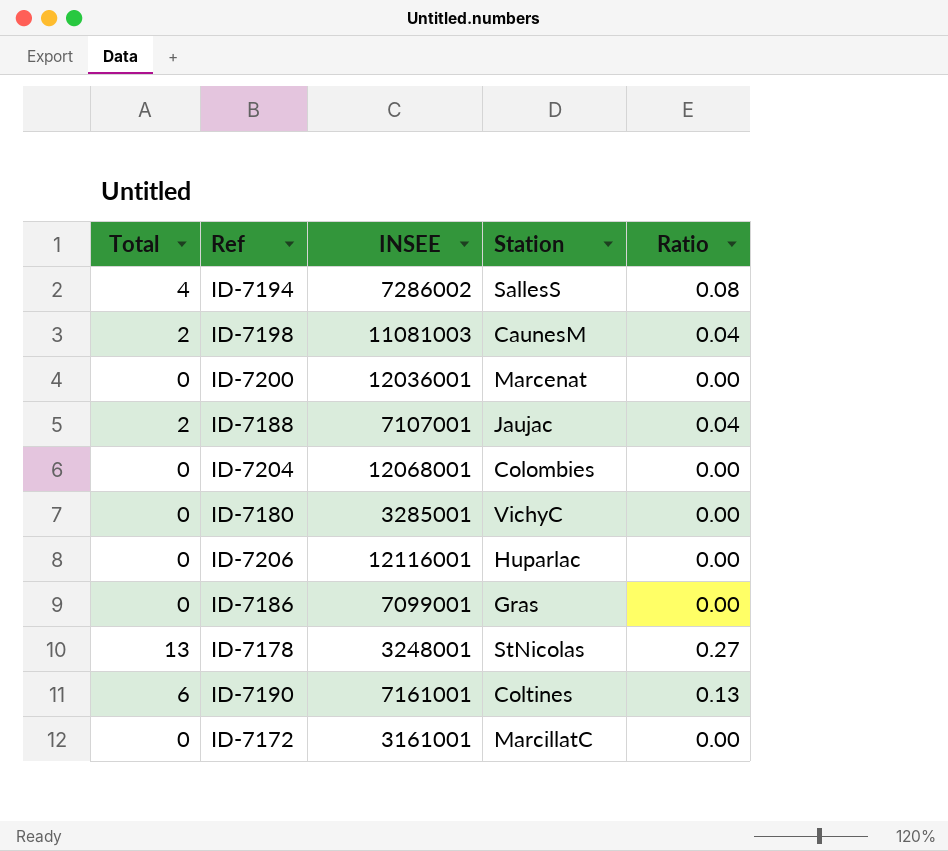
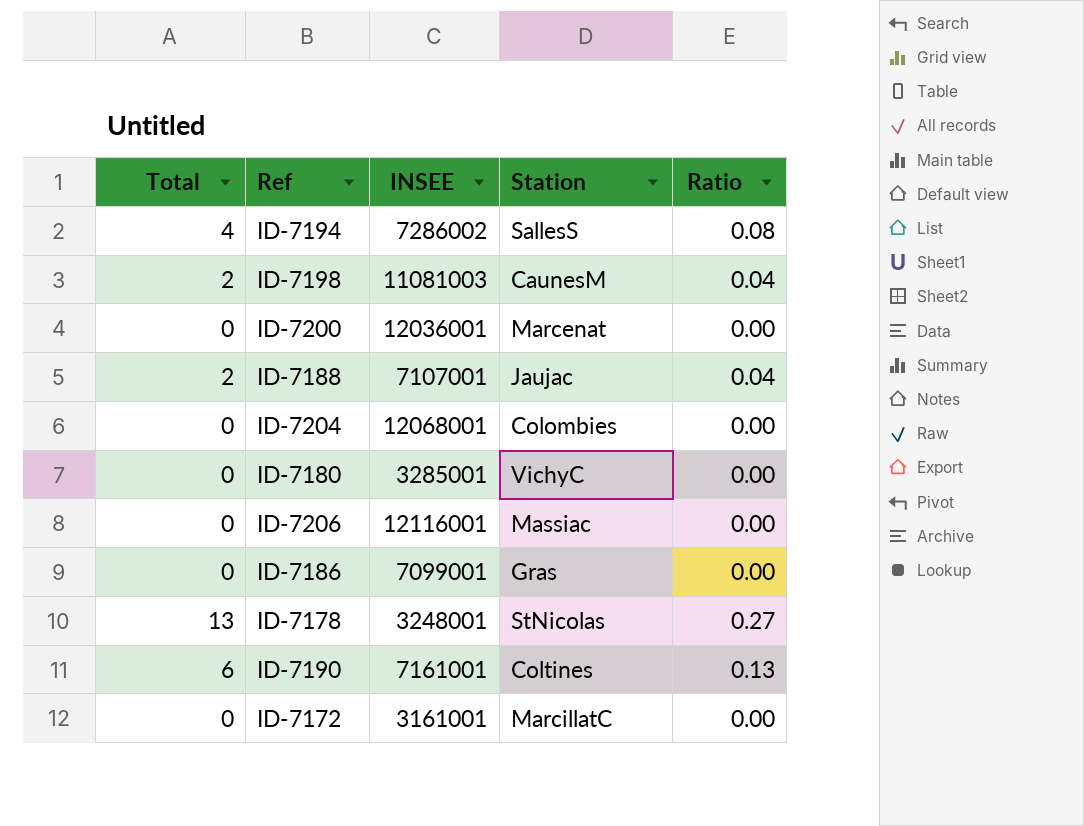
ID-7206 | Station: Huparlac -> Massiac

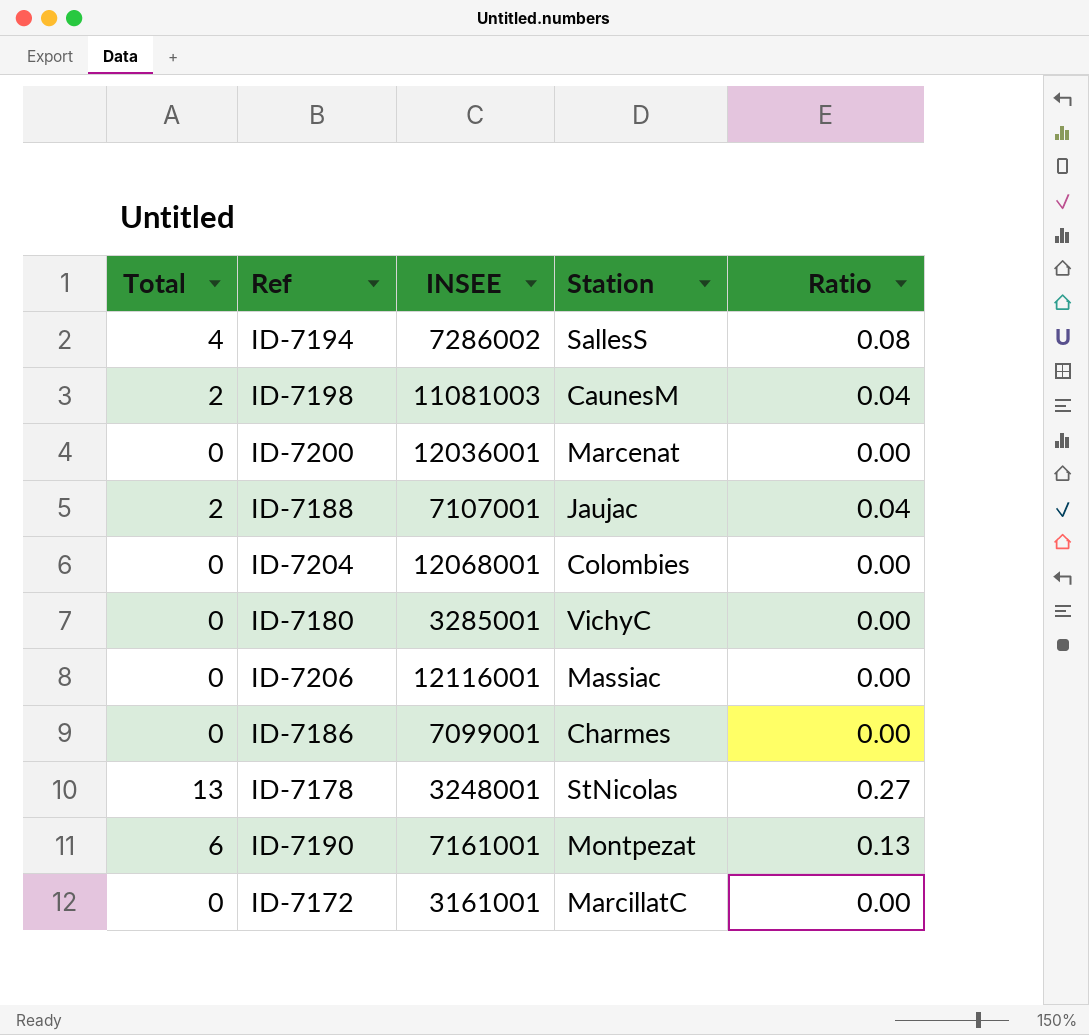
ID-7186 | Station: Gras -> Charmes
ID-7190 | Station: Coltines -> Montpezat

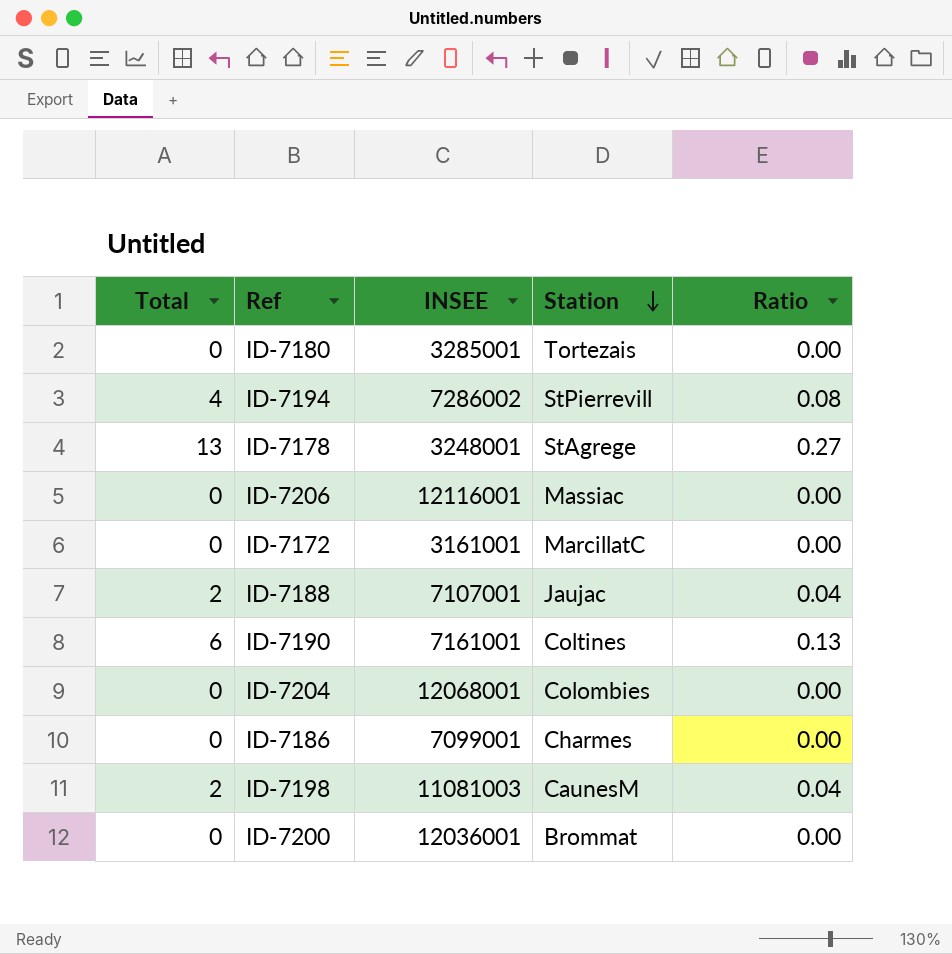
row order: none -> Station descending
ID-7180 | Station: VichyC -> Tortezais
ID-7194 | Station: SallesS -> StPierrevill
ID-7178 | Station: StNicolas -> StAgrege
ID-7190 | Station: Montpezat -> Coltines
ID-7200 | Station: Marcenat -> Brommat

